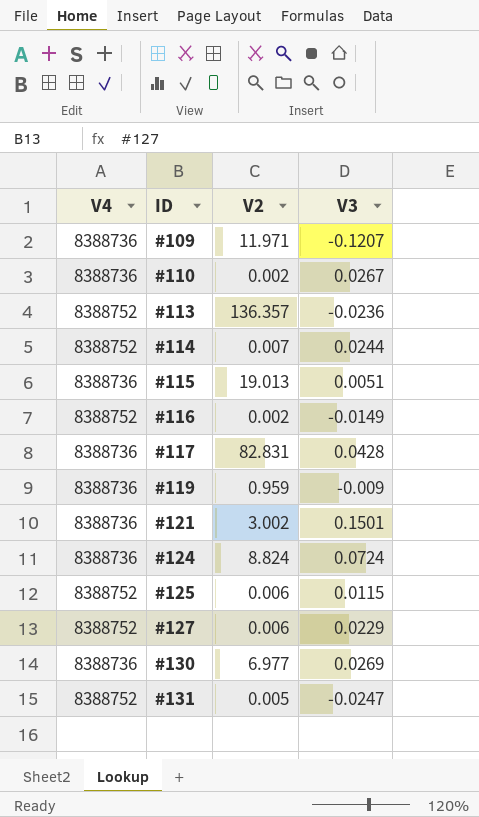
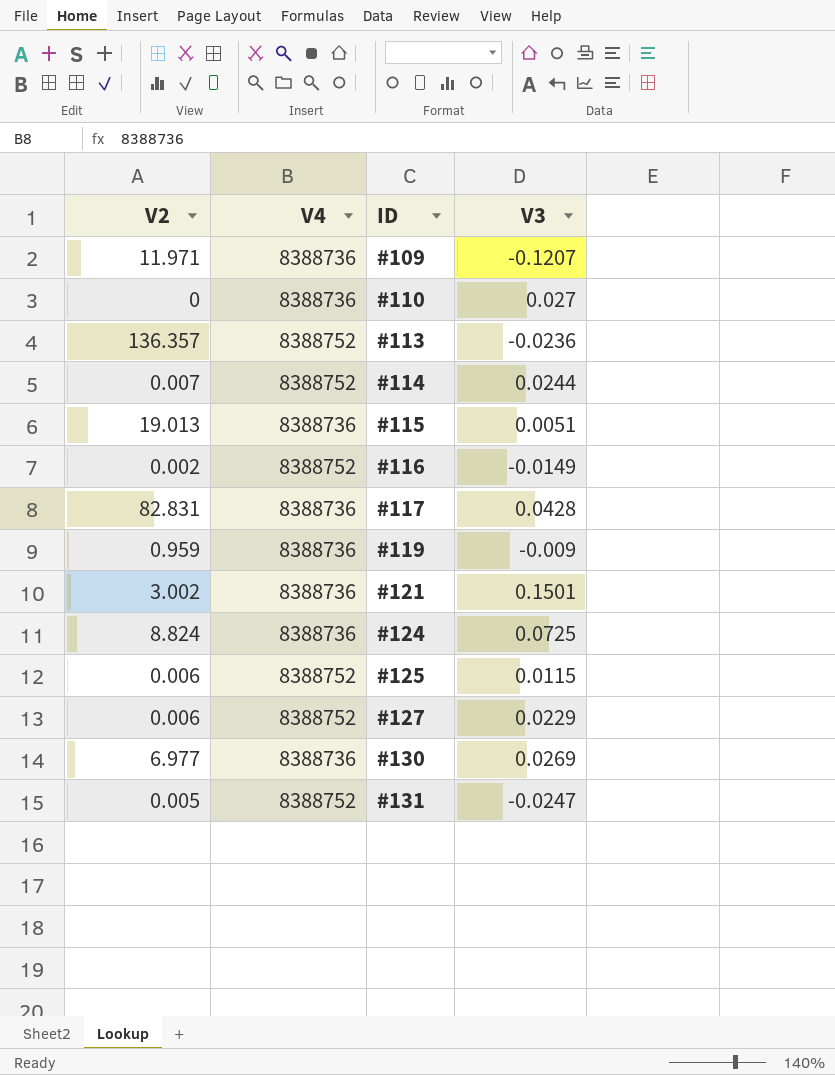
column V2 | position: 3 -> 1
#110 | V2: 0.002 -> 0
#110 | V3: 0.0267 -> 0.027
#124 | V3: 0.0724 -> 0.0725

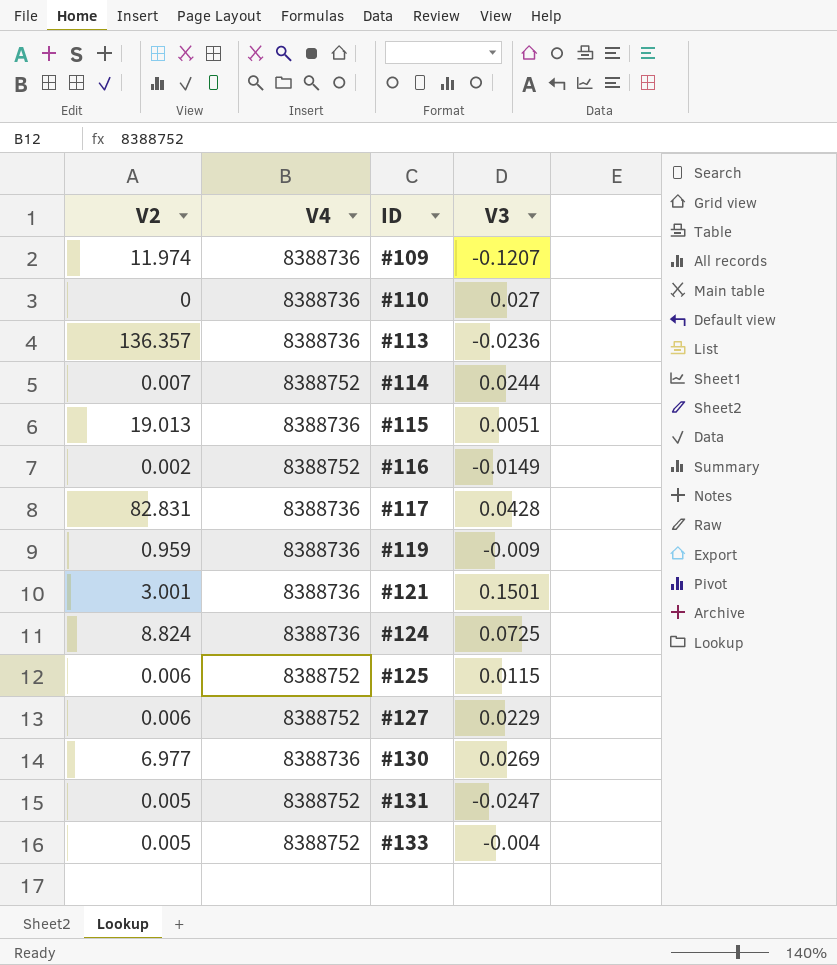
#109 | V2: 11.971 -> 11.974
#113 | V4: 8388752 -> 8388736
#121 | V2: 3.002 -> 3.001
row #133: none -> 0.005 | 8388752 | -0.004

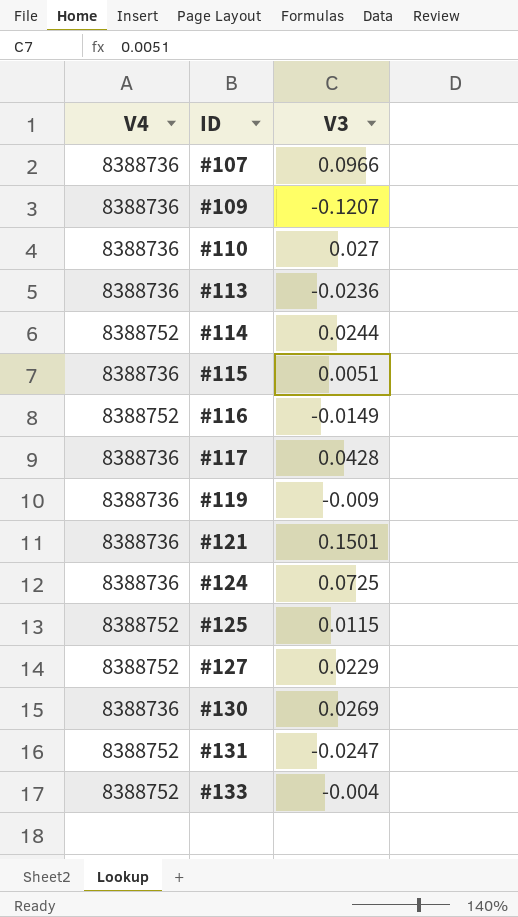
column V2 | position: 1 -> none
row #107: none -> 8388736 | 0.0966

